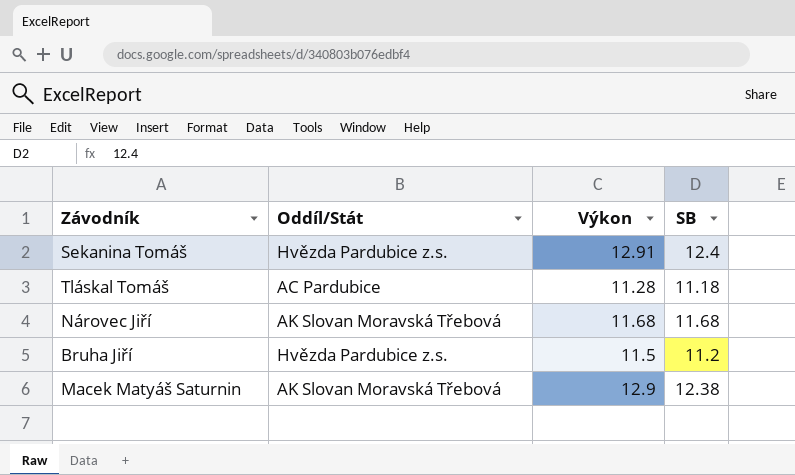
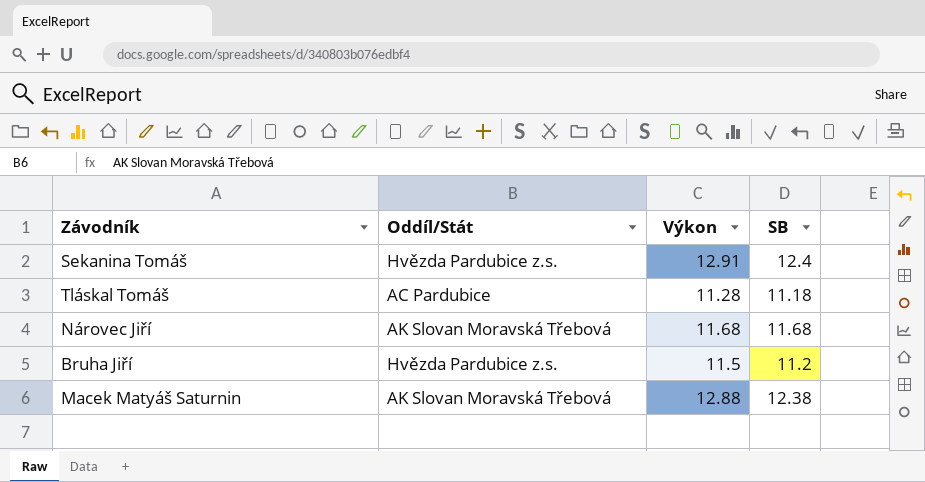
Macek Matyáš Saturnin | Výkon: 12.9 -> 12.88

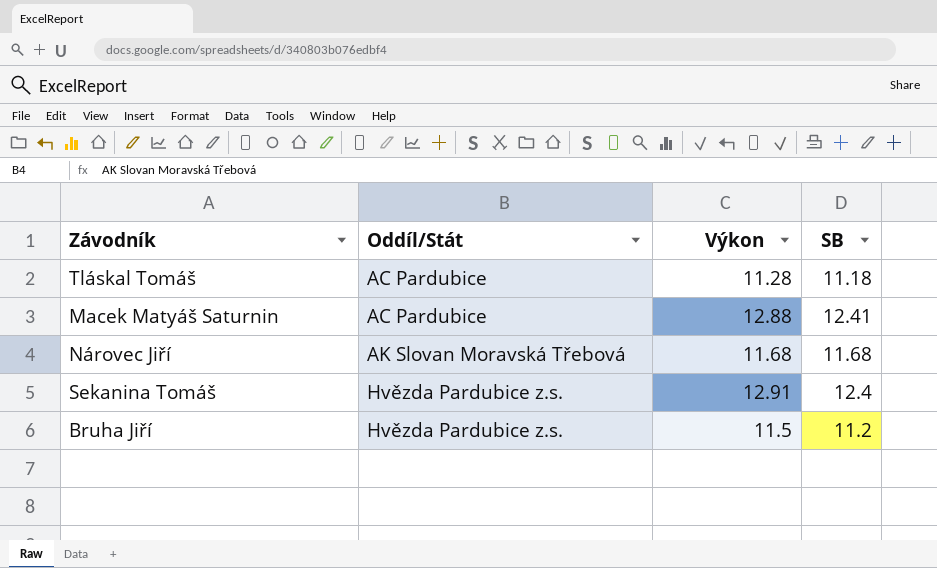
row order: none -> Oddíl/Stát ascending
Macek Matyáš Saturnin | Oddíl/Stát: AK Slovan Moravská Třebová -> AC Pardubice
Macek Matyáš Saturnin | SB: 12.38 -> 12.41

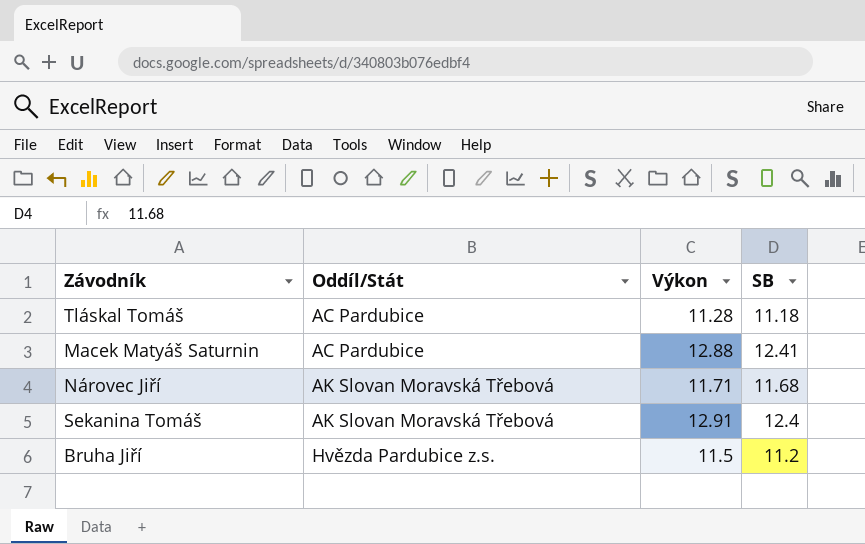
Nárovec Jiří | Výkon: 11.68 -> 11.71
Sekanina Tomáš | Oddíl/Stát: Hvězda Pardubice z.s. -> AK Slovan Moravská Třebová

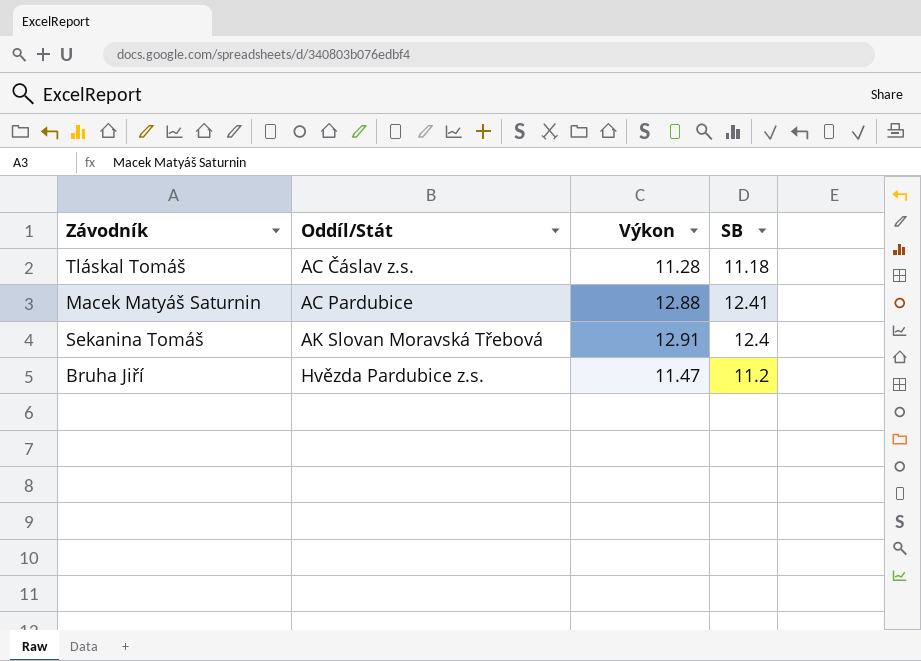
row Nárovec Jiří: AK Slovan Moravská Třebová | 11.71 | 11.68 -> none
Tláskal Tomáš | Oddíl/Stát: AC Pardubice -> AC Čáslav z.s.
Bruha Jiří | Výkon: 11.5 -> 11.47

